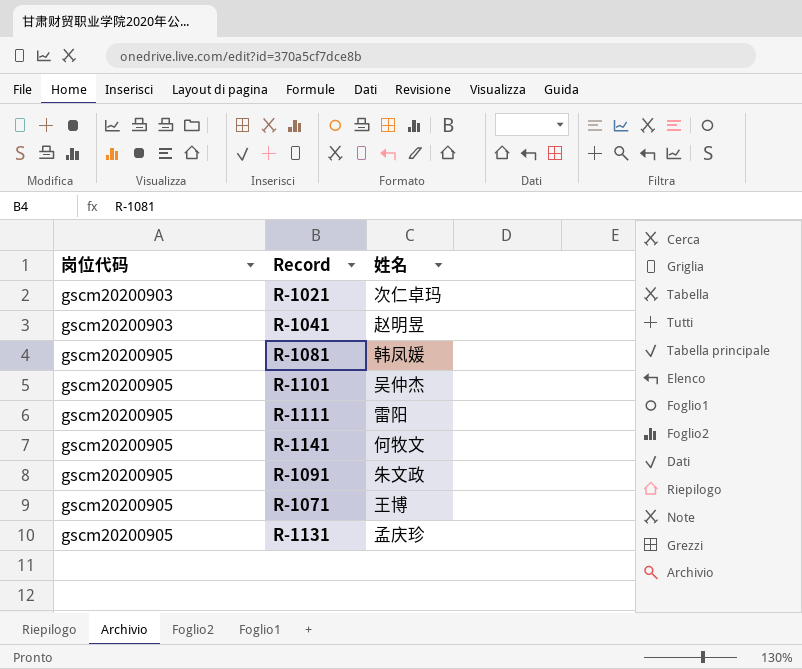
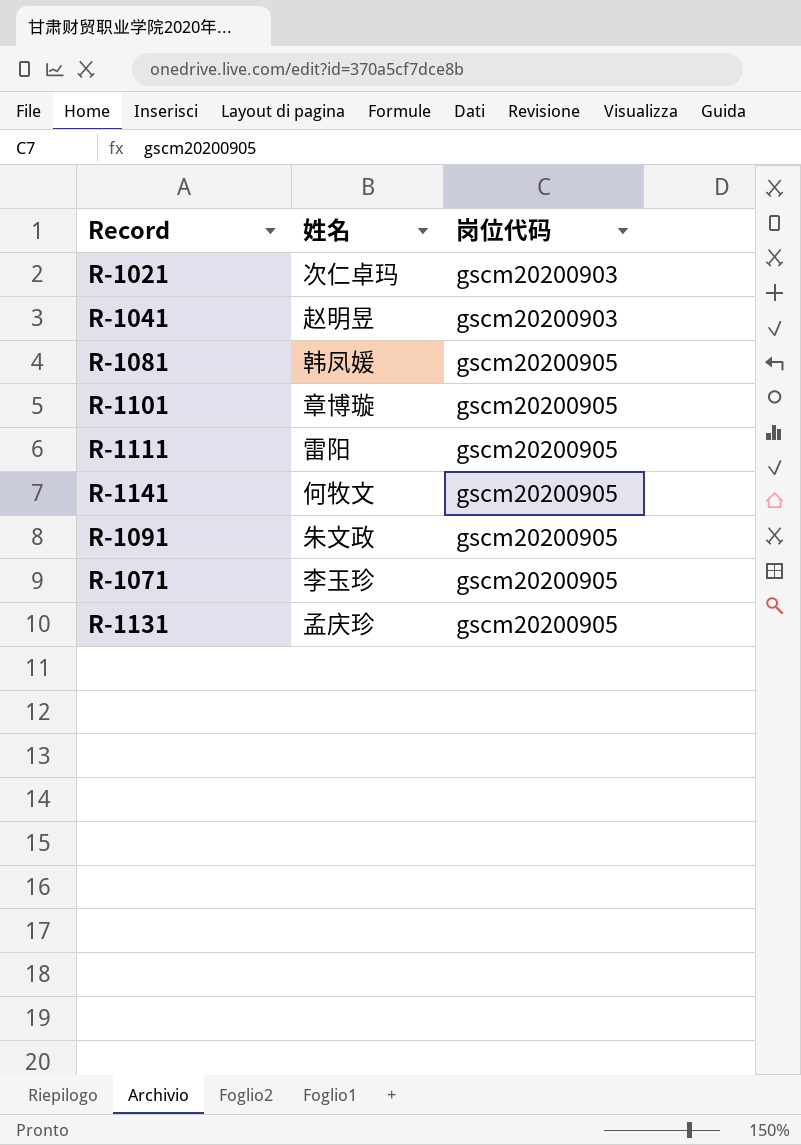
column 岗位代码 | position: 1 -> 3
R-1101 | 姓名: 吴仲杰 -> 章博璇
R-1071 | 姓名: 王博 -> 李玉珍

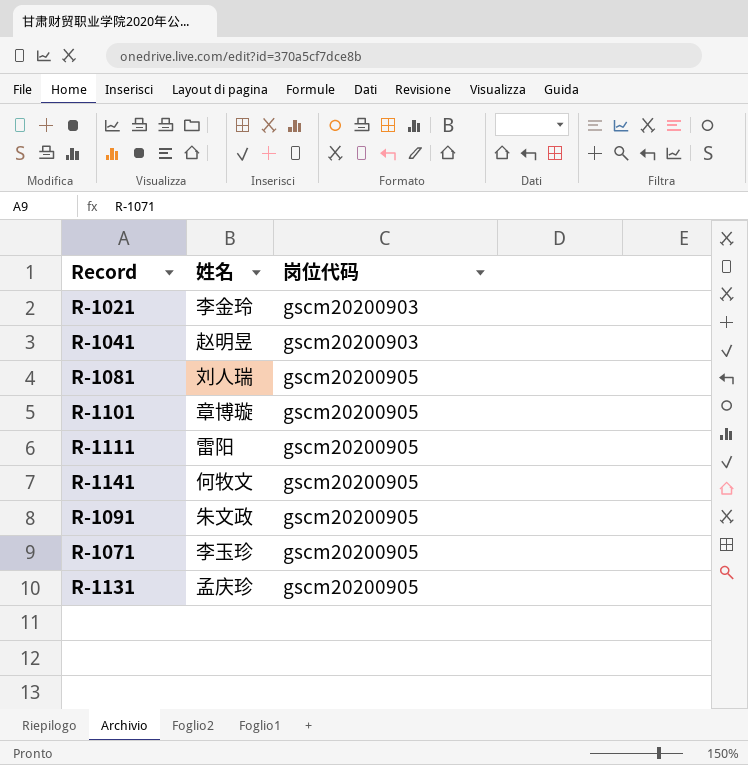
R-1021 | 姓名: 次仁卓玛 -> 李金玲
R-1081 | 姓名: 韩凤媛 -> 刘人瑞

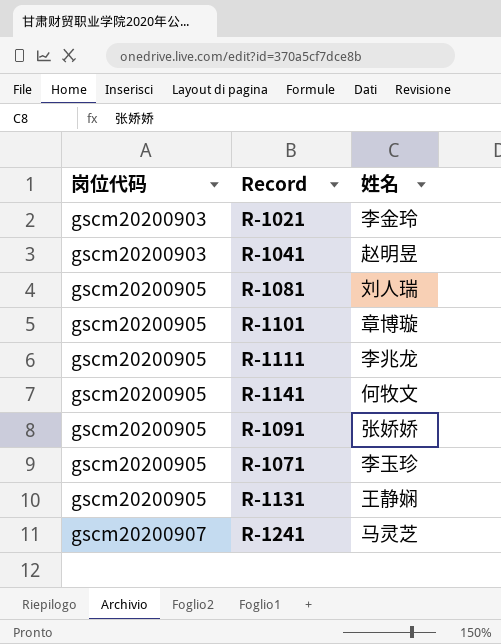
column 岗位代码 | position: 3 -> 1
R-1111 | 姓名: 雷阳 -> 李兆龙
R-1091 | 姓名: 朱文政 -> 张娇娇
R-1131 | 姓名: 孟庆珍 -> 王静娴
row R-1241: none -> gscm20200907 | 马灵芝

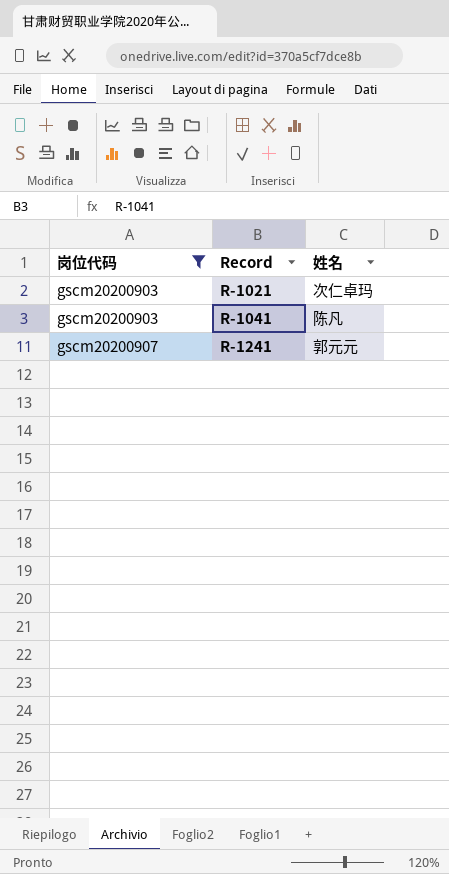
filter: none -> 岗位代码 != gscm20200905
R-1021 | 姓名: 李金玲 -> 次仁卓玛
R-1041 | 姓名: 赵明昱 -> 陈凡
R-1241 | 姓名: 马灵芝 -> 郭元元

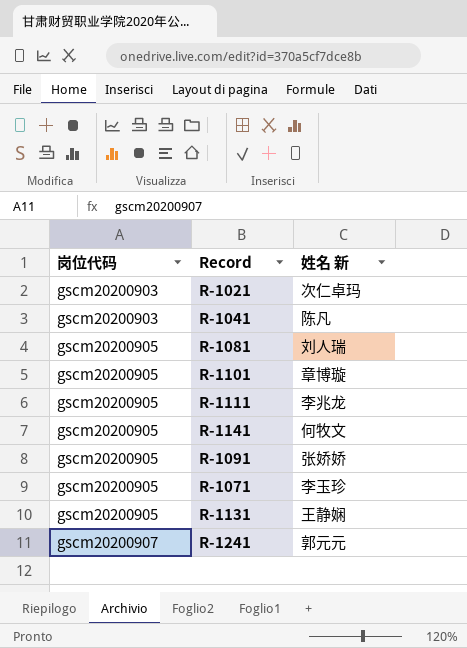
filter: 岗位代码 != gscm20200905 -> none
column name: 姓名 -> 姓名 新

